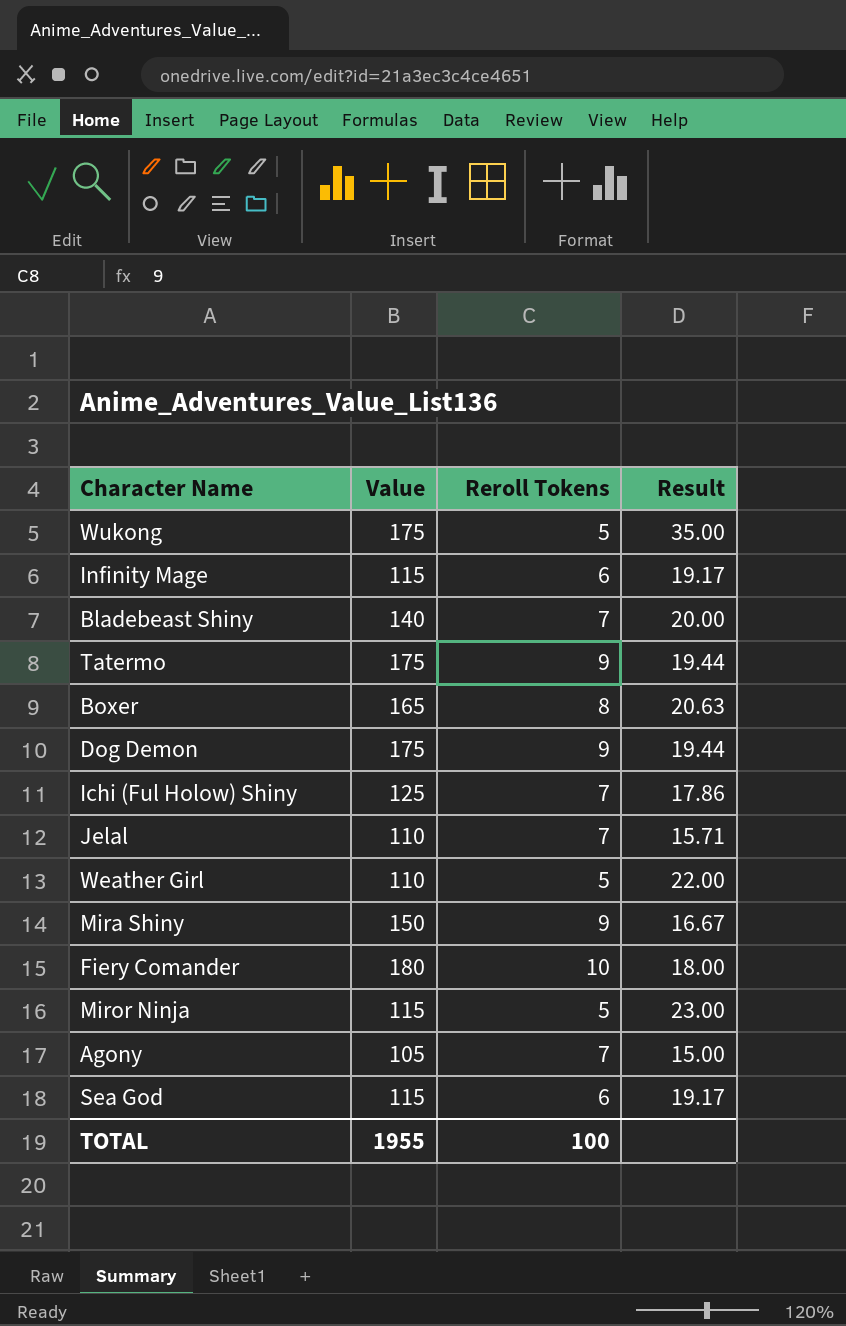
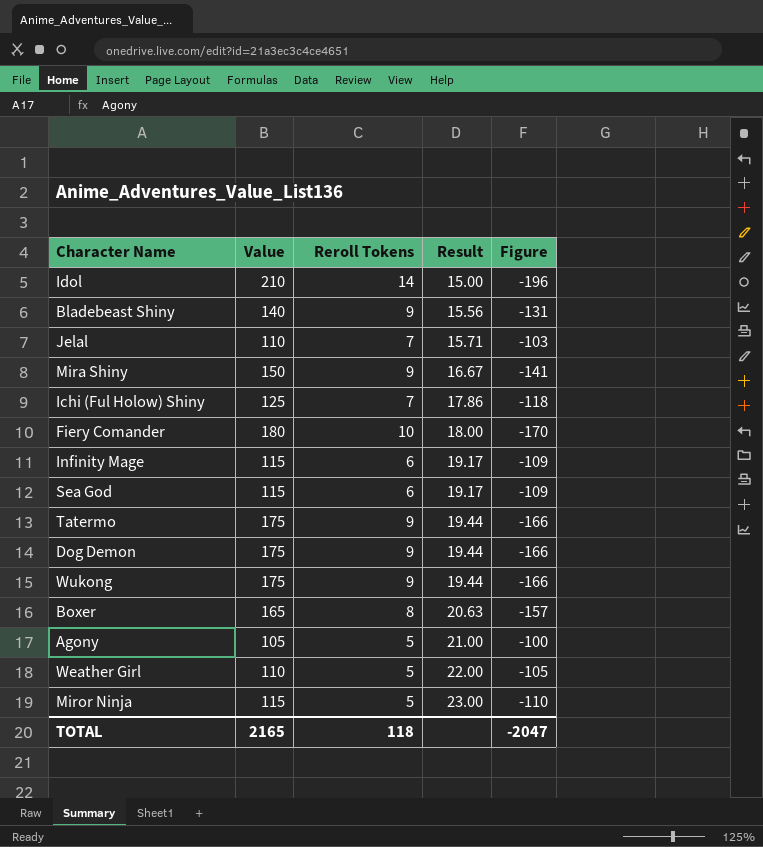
row order: none -> Result ascending
column Figure | formula: none -> [Reroll Tokens] - [Value]
row Idol: none -> 210 | 14 | 15.00 | -196
Bladebeast Shiny | Reroll Tokens: 7 -> 9
Bladebeast Shiny | Result: 20.00 -> 15.56
Wukong | Reroll Tokens: 5 -> 9
Wukong | Result: 35.00 -> 19.44
Agony | Reroll Tokens: 7 -> 5
Agony | Result: 15.00 -> 21.00
TOTAL | Value: 1955 -> 2165
TOTAL | Reroll Tokens: 100 -> 118

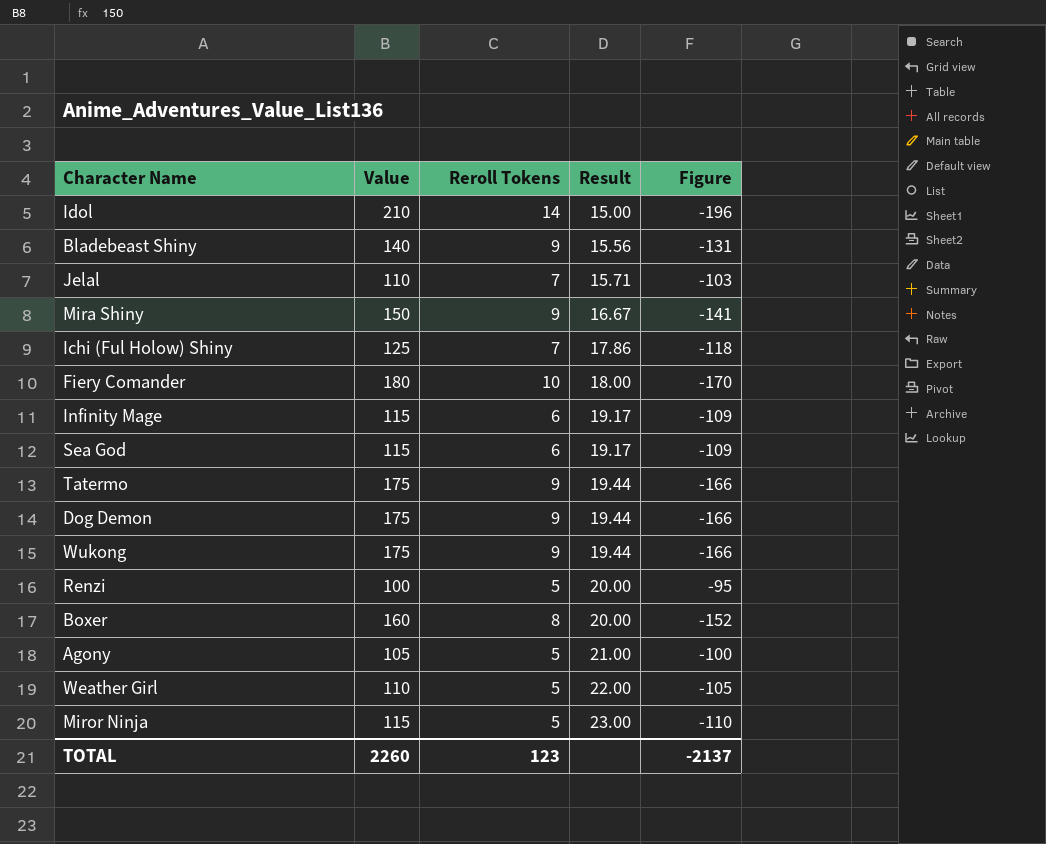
row Renzi: none -> 100 | 5 | 20.00 | -95
Boxer | Value: 165 -> 160
Boxer | Result: 20.63 -> 20.00
Boxer | Figure: -157 -> -152
TOTAL | Value: 2165 -> 2260
TOTAL | Reroll Tokens: 118 -> 123
TOTAL | Figure: -2047 -> -2137

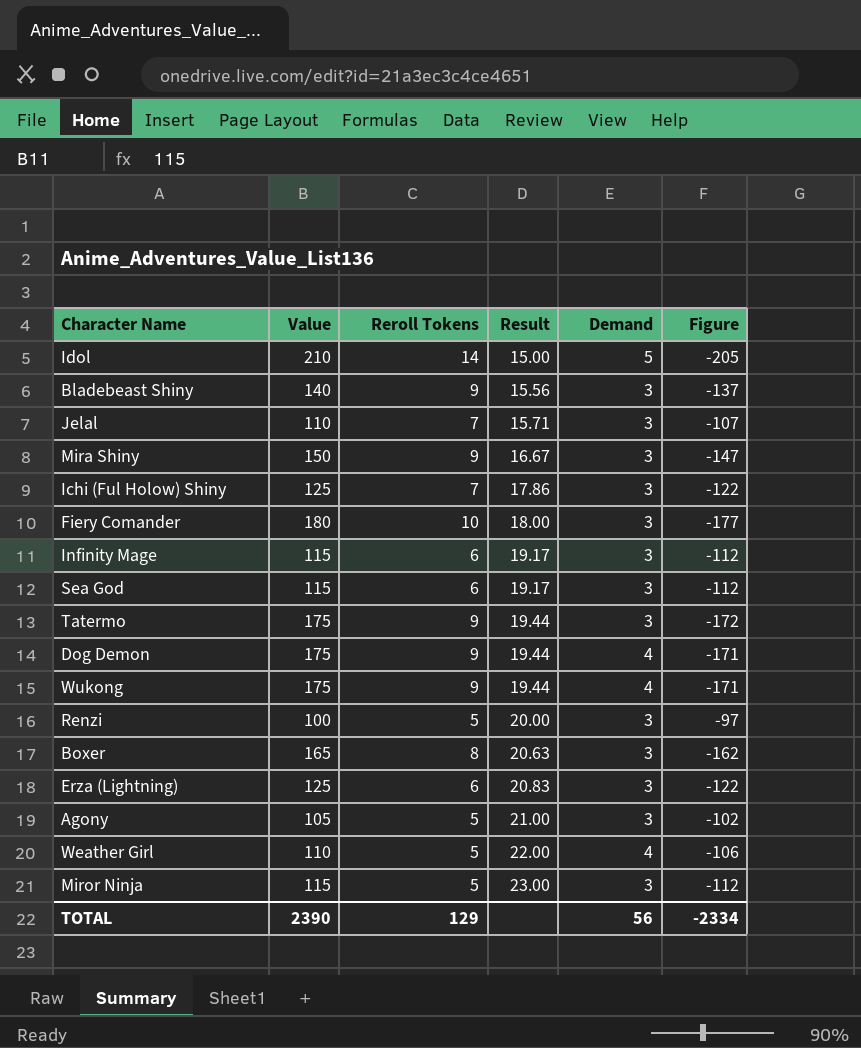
column Demand | position: none -> 5
column Figure | formula: [Reroll Tokens] - [Value] -> [Demand] - [Value]
Boxer | Value: 160 -> 165
Boxer | Result: 20.00 -> 20.63
row Erza (Lightning): none -> 125 | 6 | 20.83 | 3 | -122
TOTAL | Value: 2260 -> 2390
TOTAL | Reroll Tokens: 123 -> 129
TOTAL | Figure: -2137 -> -2334

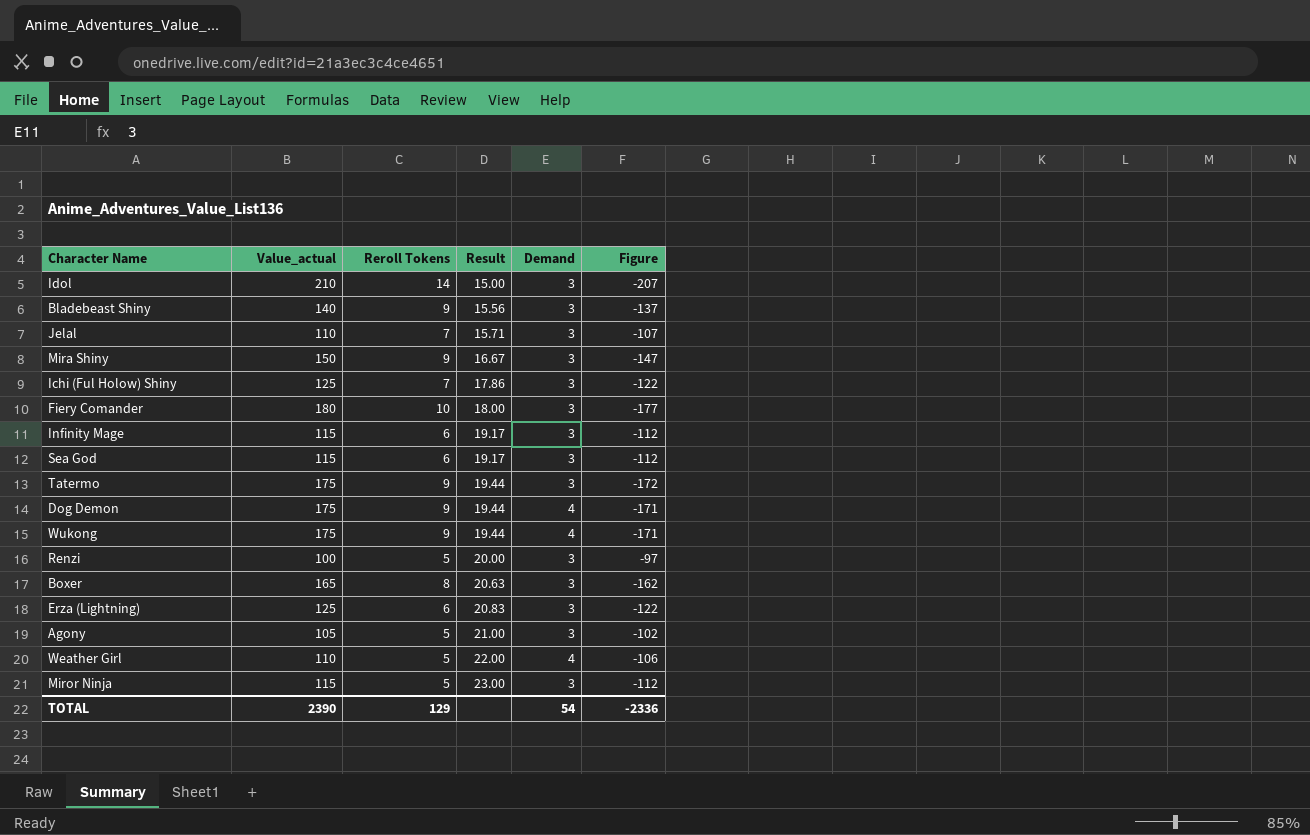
column name: Value -> Value_actual
Idol | Demand: 5 -> 3
Idol | Figure: -205 -> -207
TOTAL | Demand: 56 -> 54
TOTAL | Figure: -2334 -> -2336

